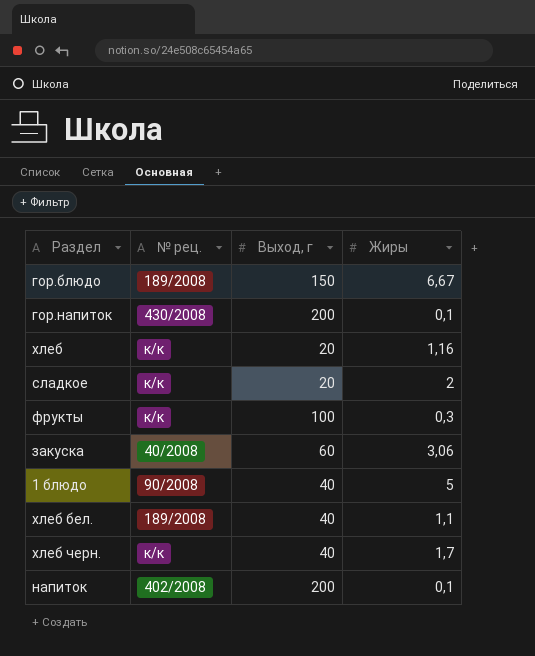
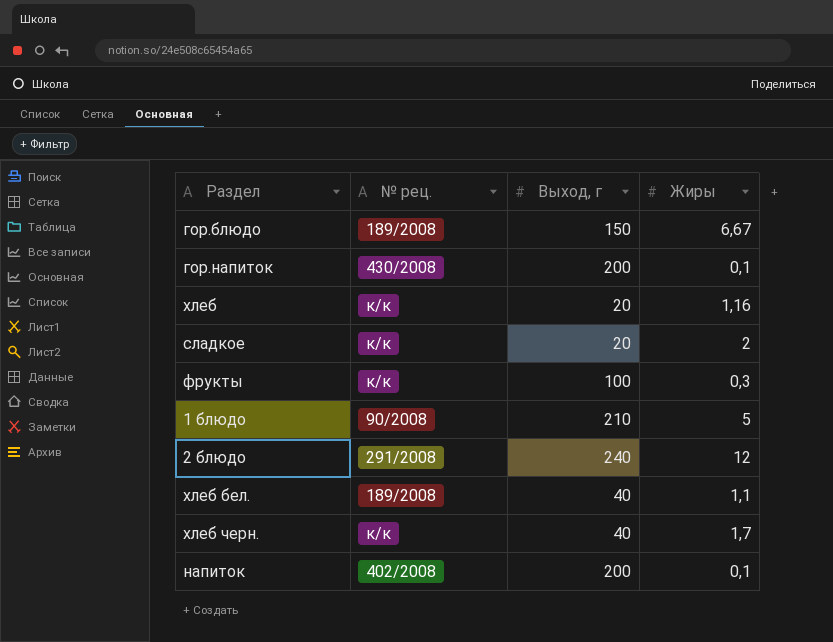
row закуска: 40/2008 | 60 | 3,06 -> none
1 блюдо | Выход, г: 40 -> 210
row 2 блюдо: none -> 291/2008 | 240 | 12

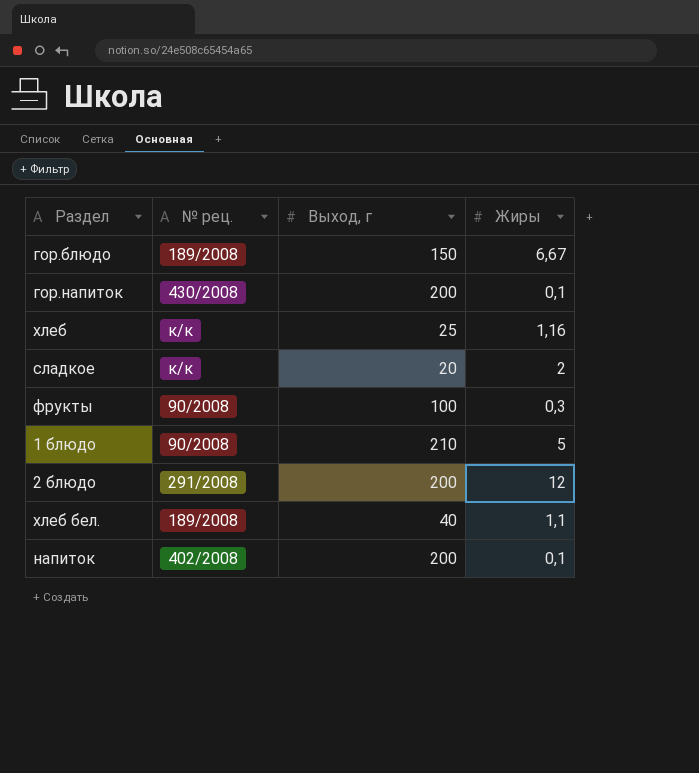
row хлеб черн.: к/к | 40 | 1,7 -> none
хлеб | Выход, г: 20 -> 25
фрукты | № рец.: к/к -> 90/2008
2 блюдо | Выход, г: 240 -> 200

